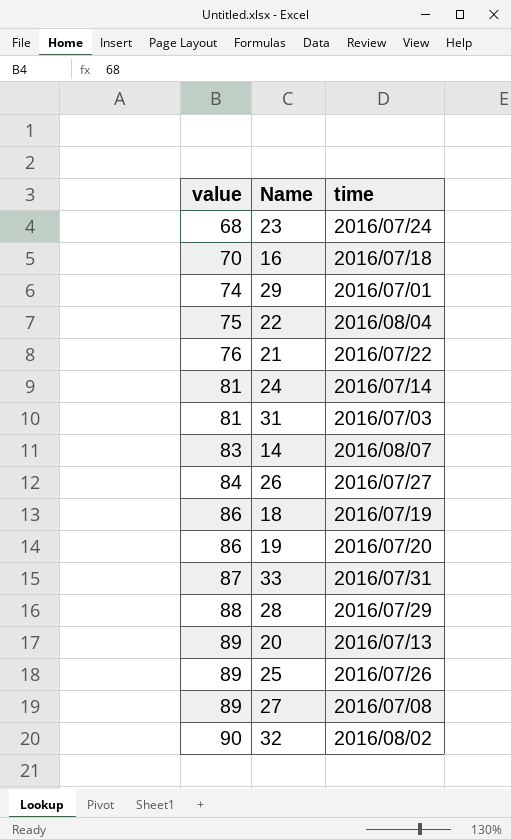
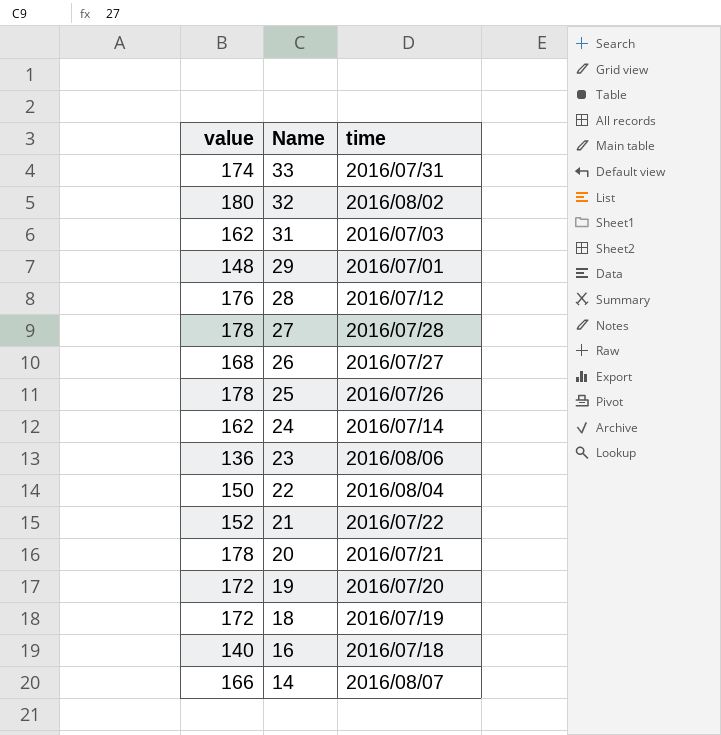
row order: value ascending -> Name descending
33 | value: 87 -> 174
32 | value: 90 -> 180
31 | value: 81 -> 162
29 | value: 74 -> 148
28 | value: 88 -> 176
28 | time: 2016/07/29 -> 2016/07/12
27 | value: 89 -> 178
27 | time: 2016/07/08 -> 2016/07/28
26 | value: 84 -> 168
25 | value: 89 -> 178
24 | value: 81 -> 162
23 | value: 68 -> 136
23 | time: 2016/07/24 -> 2016/08/06
22 | value: 75 -> 150
21 | value: 76 -> 152
20 | value: 89 -> 178
20 | time: 2016/07/13 -> 2016/07/21
19 | value: 86 -> 172
18 | value: 86 -> 172
16 | value: 70 -> 140
14 | value: 83 -> 166

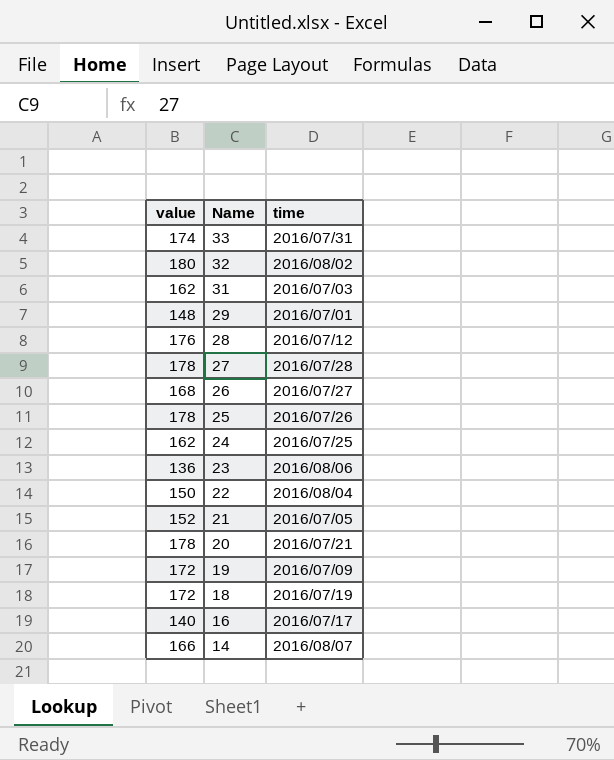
24 | time: 2016/07/14 -> 2016/07/25
21 | time: 2016/07/22 -> 2016/07/05
19 | time: 2016/07/20 -> 2016/07/09
16 | time: 2016/07/18 -> 2016/07/17

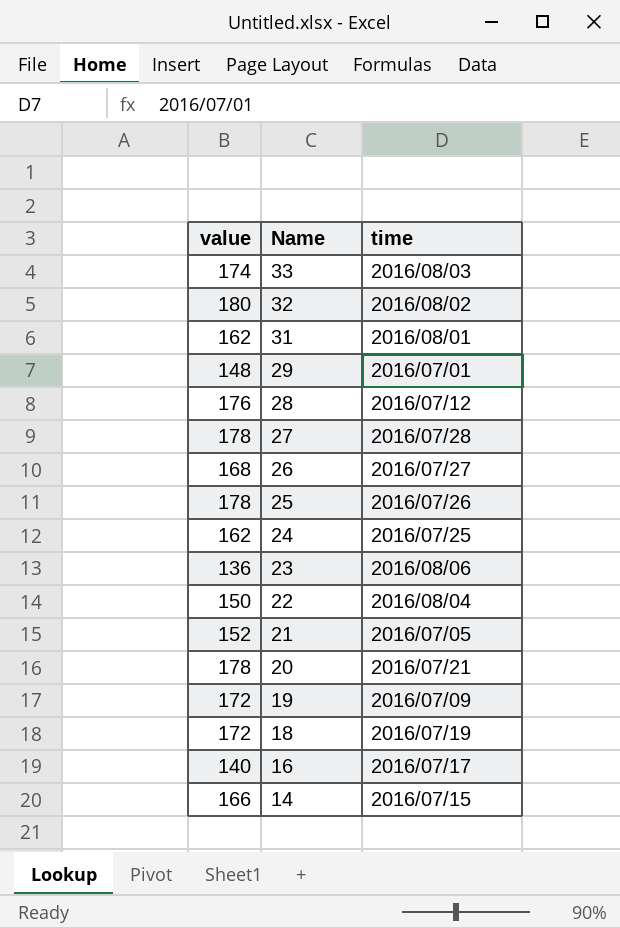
33 | time: 2016/07/31 -> 2016/08/03
31 | time: 2016/07/03 -> 2016/08/01
14 | time: 2016/08/07 -> 2016/07/15

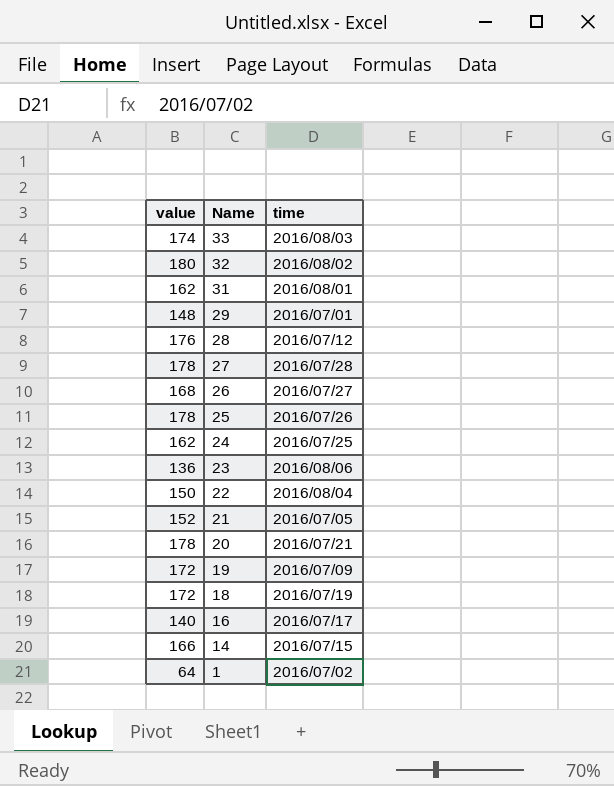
row 1: none -> 64 | 2016/07/02

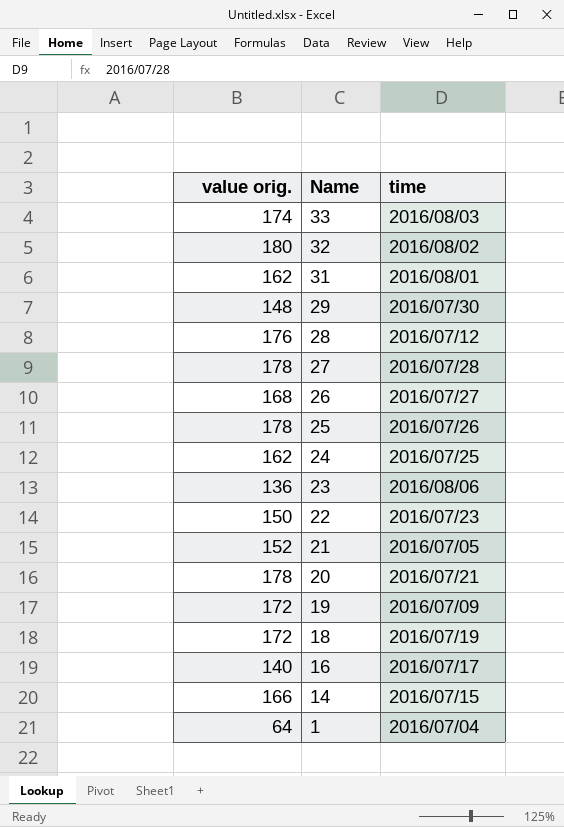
column name: value -> value orig.
29 | time: 2016/07/01 -> 2016/07/30
22 | time: 2016/08/04 -> 2016/07/23
1 | time: 2016/07/02 -> 2016/07/04

